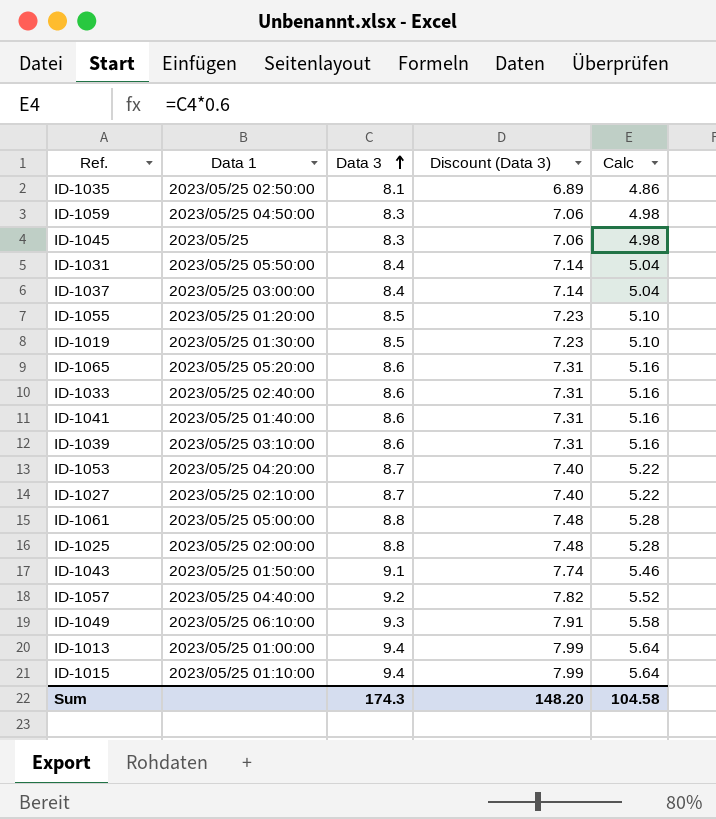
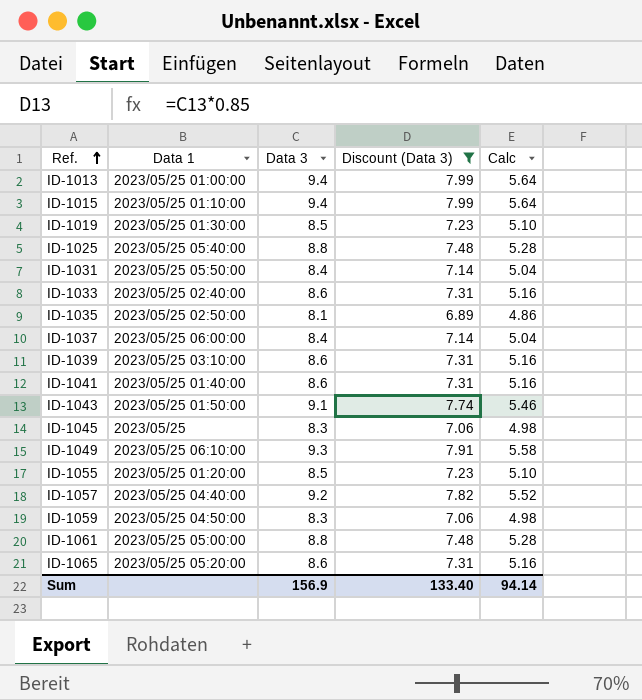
filter: none -> Discount (Data 3) != 7.40
row order: Data 3 ascending -> Ref. ascending
ID-1025 | Data 1: 2023/05/25 02:00:00 -> 2023/05/25 05:40:00
ID-1037 | Data 1: 2023/05/25 03:00:00 -> 2023/05/25 06:00:00
Sum | Data 3: 174.3 -> 156.9
Sum | Discount (Data 3): 148.20 -> 133.40
Sum | Calc: 104.58 -> 94.14

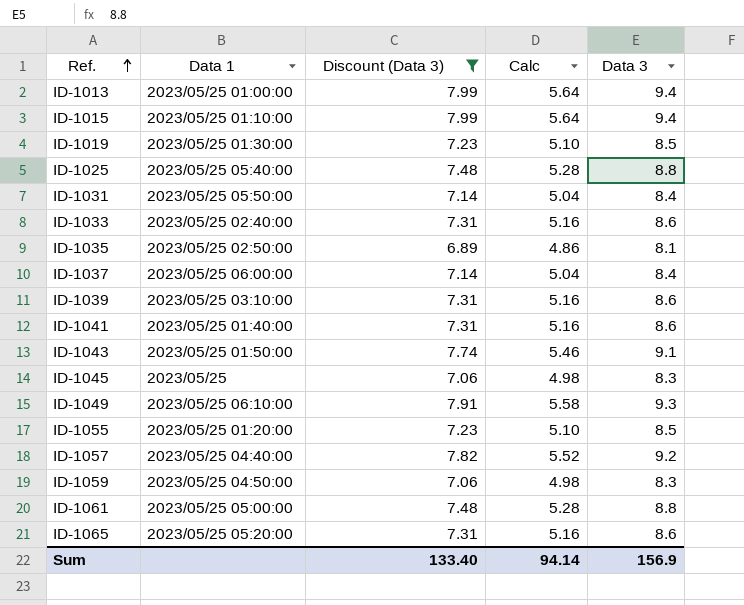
column Data 3 | position: 3 -> 5

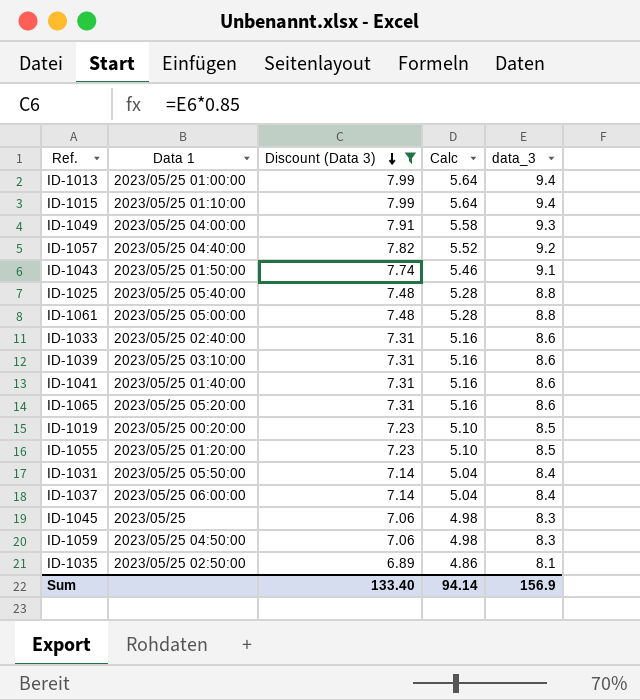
row order: Ref. ascending -> Discount (Data 3) descending
column name: Data 3 -> data_3
ID-1049 | Data 1: 2023/05/25 06:10:00 -> 2023/05/25 04:00:00
ID-1019 | Data 1: 2023/05/25 01:30:00 -> 2023/05/25 00:20:00

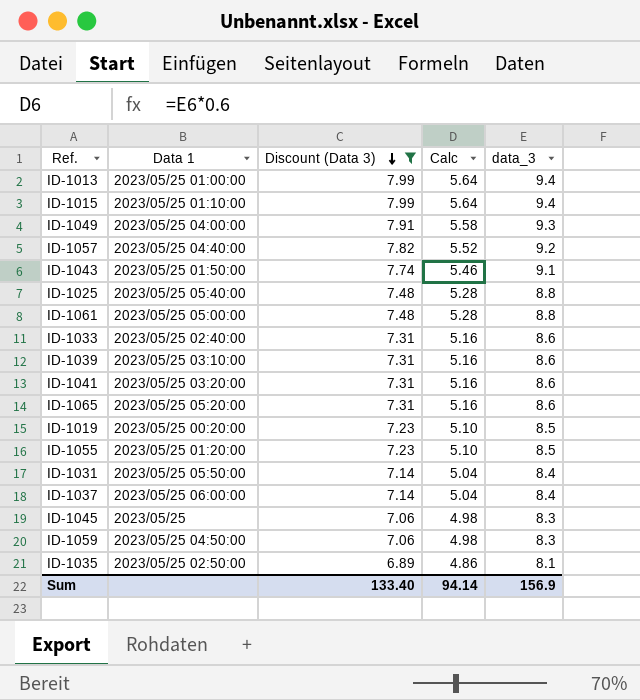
ID-1041 | Data 1: 2023/05/25 01:40:00 -> 2023/05/25 03:20:00

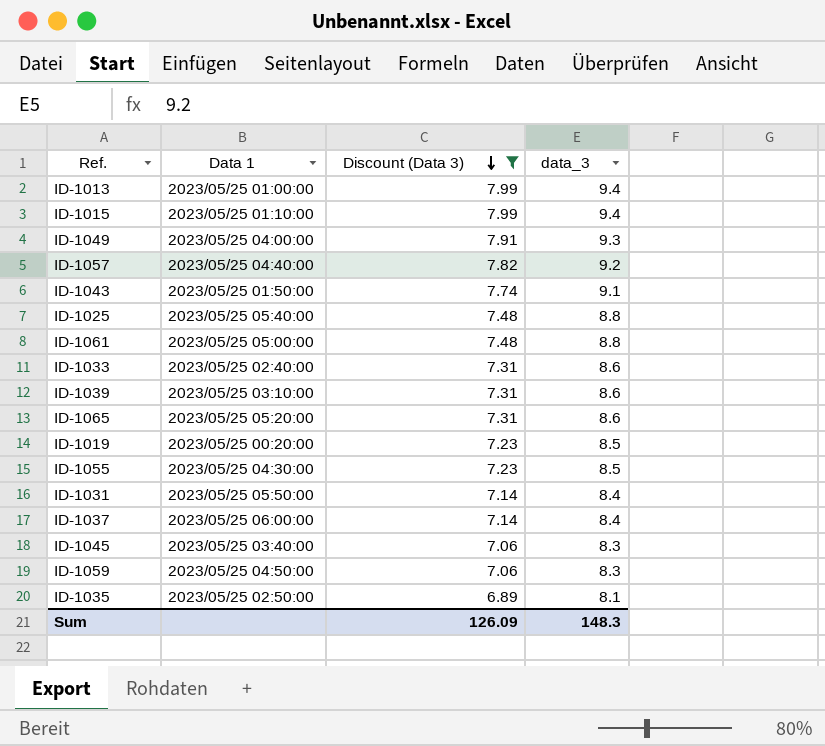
column Calc | formula: [data_3] * 0.6 -> none
row ID-1041: 2023/05/25 03:20:00 | 7.31 | 5.16 | 8.6 -> none
ID-1055 | Data 1: 2023/05/25 01:20:00 -> 2023/05/25 04:30:00
ID-1045 | Data 1: 2023/05/25 -> 2023/05/25 03:40:00
Sum | Discount (Data 3): 133.40 -> 126.09
Sum | data_3: 156.9 -> 148.3

